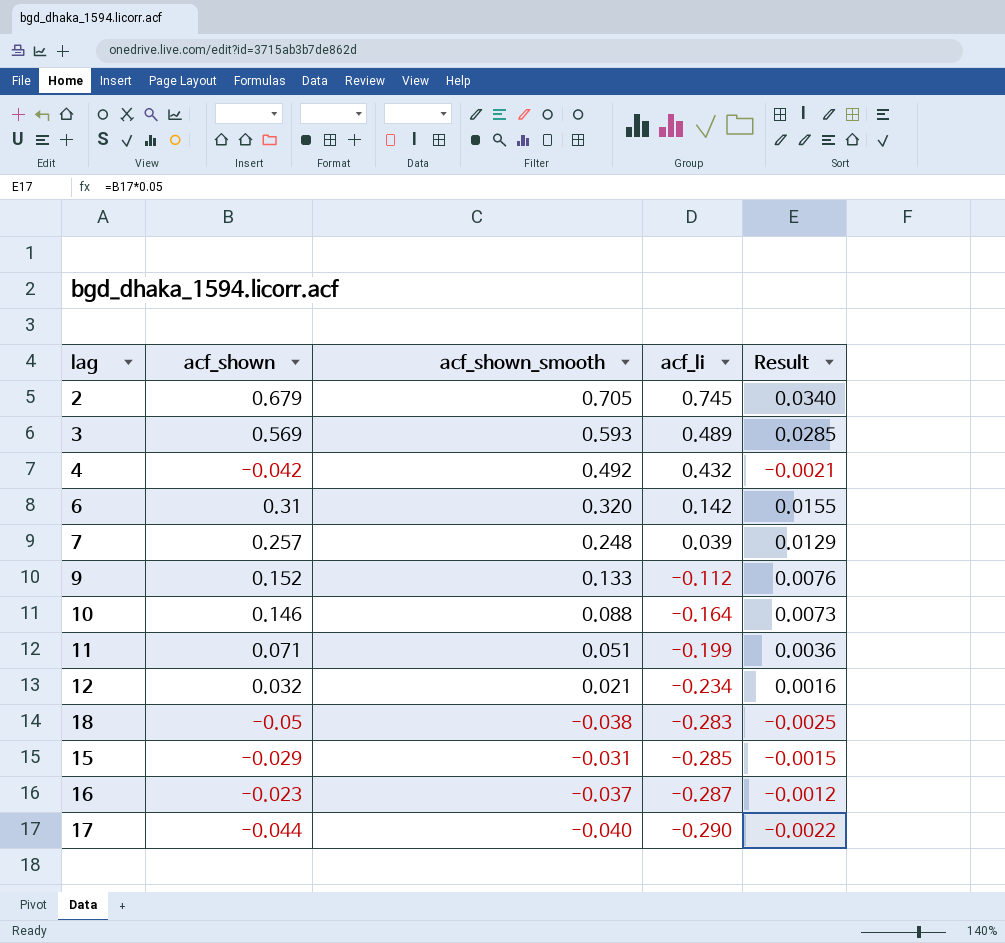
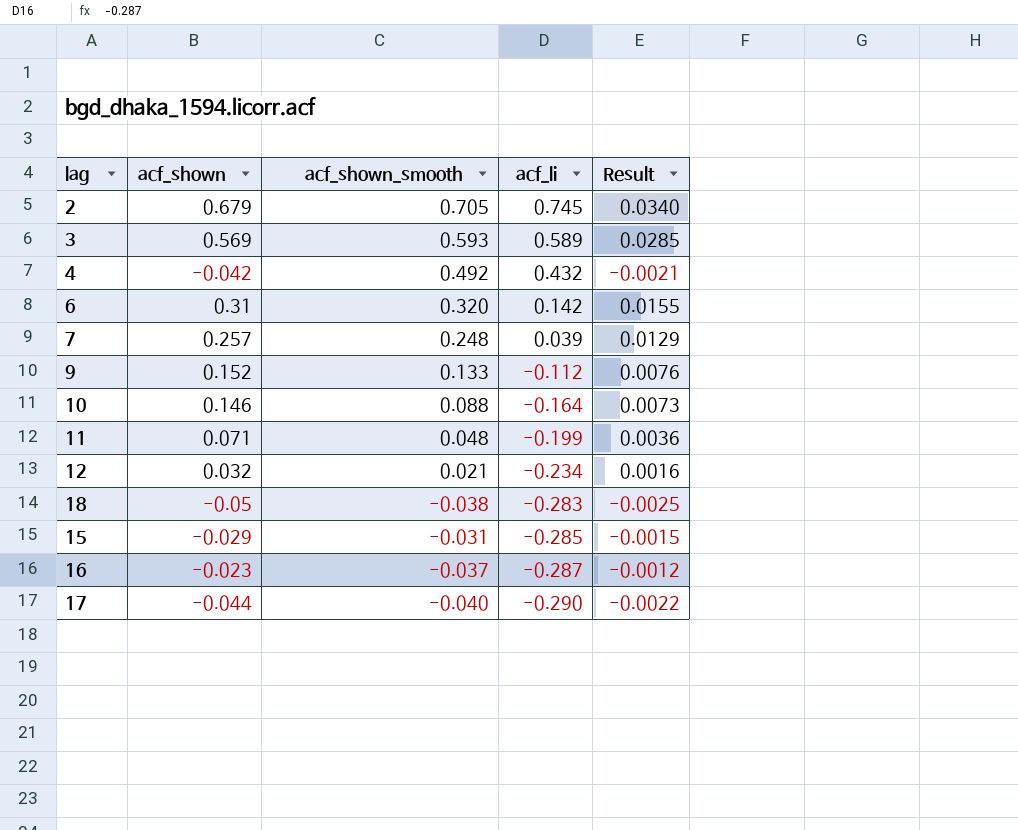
3 | acf_li: 0.489 -> 0.589
11 | acf_shown_smooth: 0.051 -> 0.048

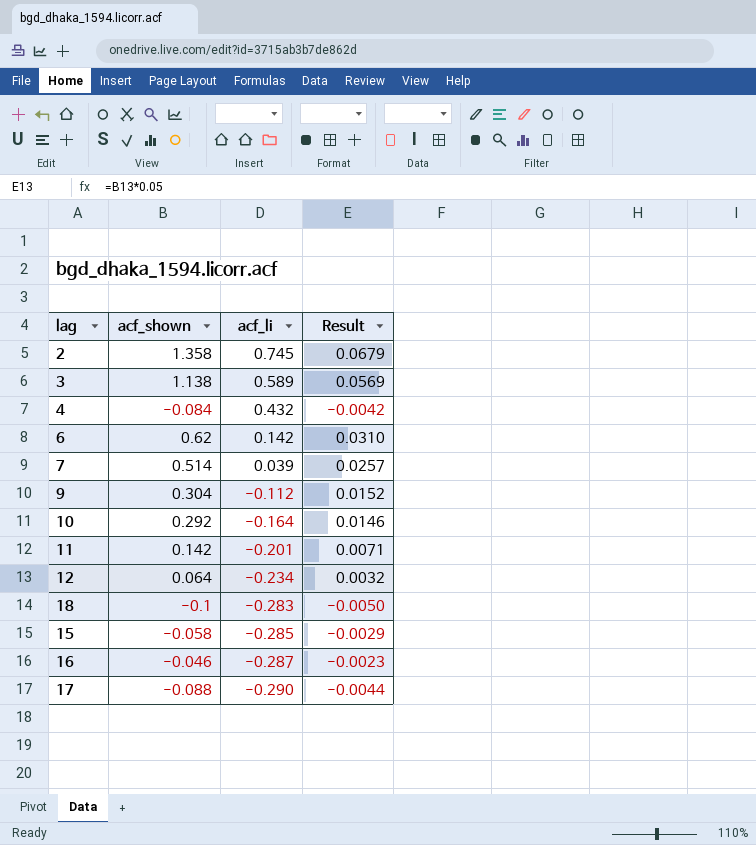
column acf_shown_smooth | position: 3 -> none
2 | acf_shown: 0.679 -> 1.358
2 | Result: 0.0340 -> 0.0679
3 | acf_shown: 0.569 -> 1.138
3 | Result: 0.0285 -> 0.0569
4 | acf_shown: -0.042 -> -0.084
4 | Result: -0.0021 -> -0.0042
6 | acf_shown: 0.31 -> 0.62
6 | Result: 0.0155 -> 0.0310
7 | acf_shown: 0.257 -> 0.514
7 | Result: 0.0129 -> 0.0257
9 | acf_shown: 0.152 -> 0.304
9 | Result: 0.0076 -> 0.0152
10 | acf_shown: 0.146 -> 0.292
10 | Result: 0.0073 -> 0.0146
11 | acf_shown: 0.071 -> 0.142
11 | acf_li: -0.199 -> -0.201
11 | Result: 0.0036 -> 0.0071
12 | acf_shown: 0.032 -> 0.064
12 | Result: 0.0016 -> 0.0032
18 | acf_shown: -0.05 -> -0.1
18 | Result: -0.0025 -> -0.0050
15 | acf_shown: -0.029 -> -0.058
15 | Result: -0.0015 -> -0.0029
16 | acf_shown: -0.023 -> -0.046
16 | Result: -0.0012 -> -0.0023
17 | acf_shown: -0.044 -> -0.088
17 | Result: -0.0022 -> -0.0044

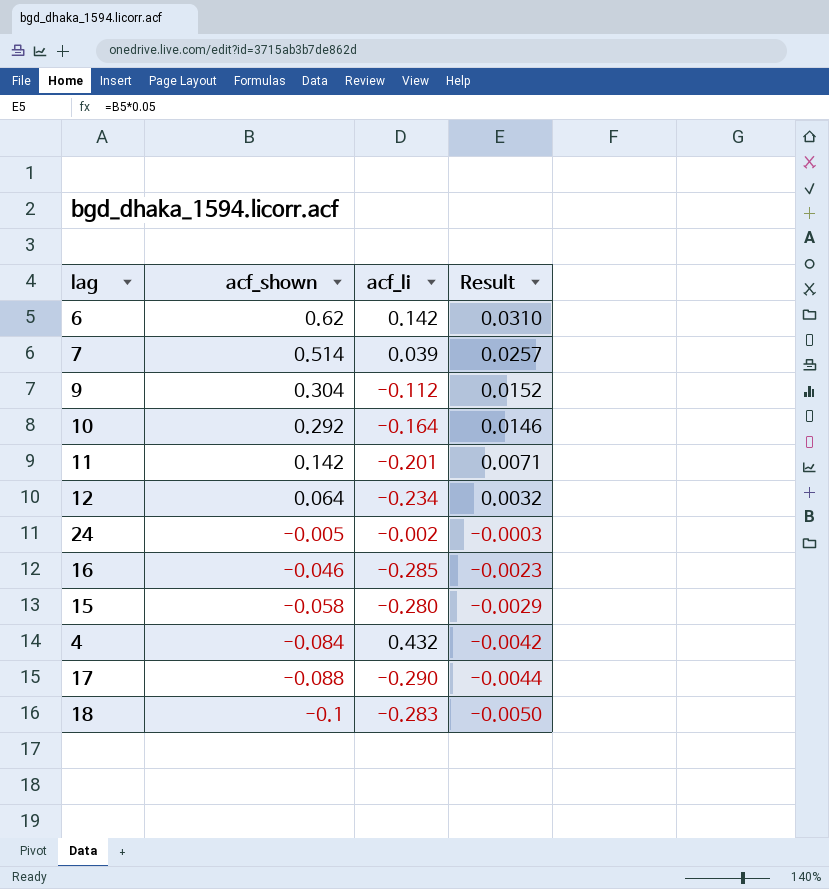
row order: acf_li descending -> acf_shown descending
row 2: 1.358 | 0.745 | 0.0679 -> none
row 3: 1.138 | 0.589 | 0.0569 -> none
row 24: none -> -0.005 | -0.002 | -0.0003
16 | acf_li: -0.287 -> -0.285
15 | acf_li: -0.285 -> -0.280

